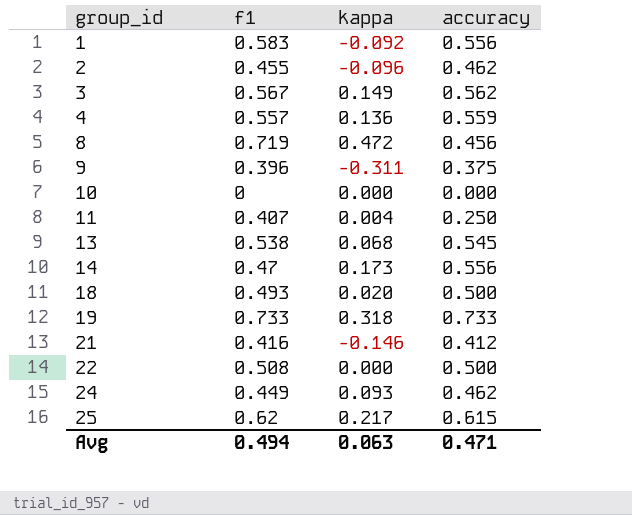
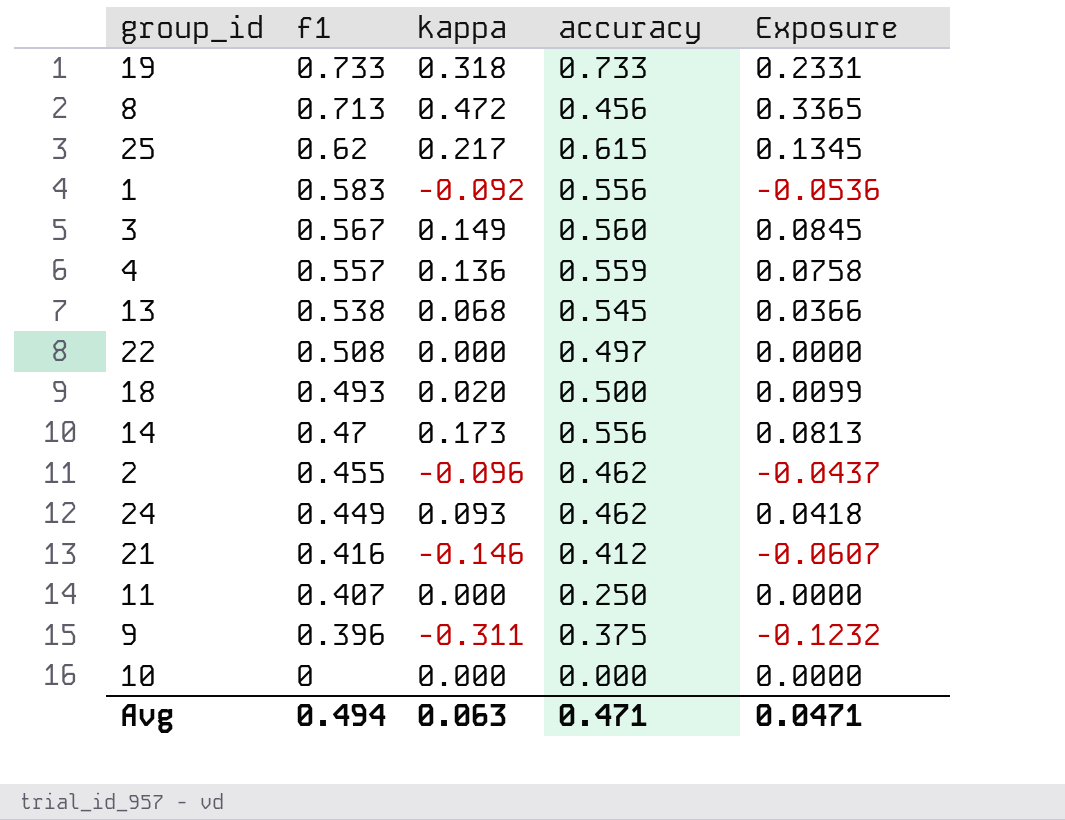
row order: group_id ascending -> f1 descending
column Exposure | formula: none -> [f1] * [kappa]
8 | f1: 0.719 -> 0.713
3 | accuracy: 0.562 -> 0.560
22 | accuracy: 0.500 -> 0.497
11 | kappa: 0.004 -> 0.000

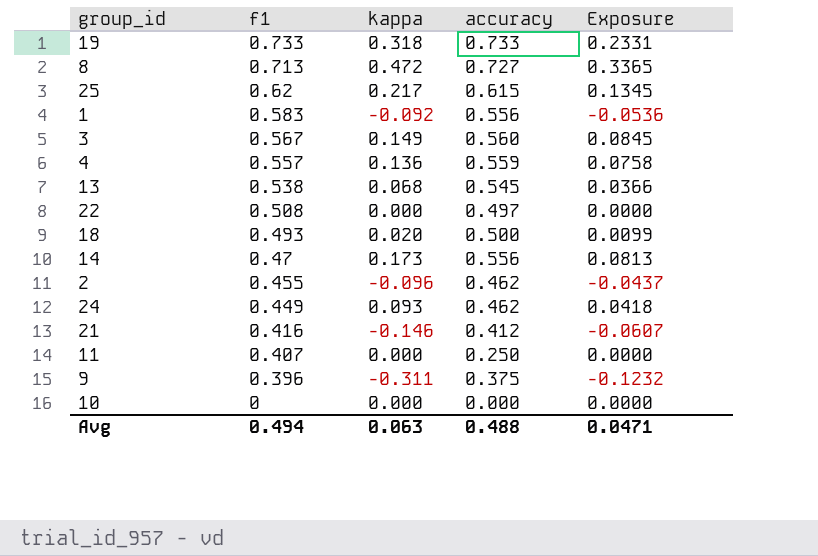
8 | accuracy: 0.456 -> 0.727
Avg | accuracy: 0.471 -> 0.488

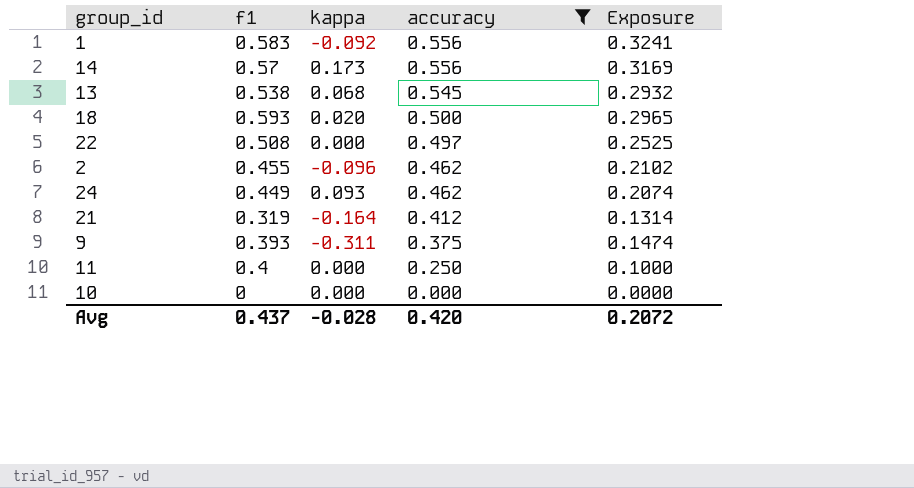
filter: none -> accuracy <= 0.556
row order: f1 descending -> accuracy descending
column Exposure | formula: [f1] * [kappa] -> [f1] * [accuracy]
14 | f1: 0.47 -> 0.57
18 | f1: 0.493 -> 0.593
21 | f1: 0.416 -> 0.319
21 | kappa: -0.146 -> -0.164
9 | f1: 0.396 -> 0.393
11 | f1: 0.407 -> 0.4
Avg | f1: 0.494 -> 0.437
Avg | kappa: 0.063 -> -0.028
Avg | accuracy: 0.488 -> 0.420
Avg | Exposure: 0.0471 -> 0.2072

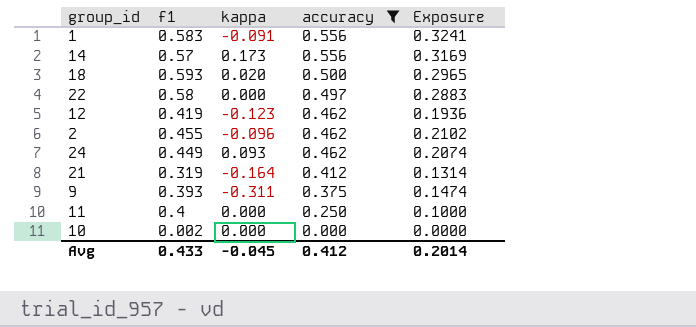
row 13: 0.538 | 0.068 | 0.545 | 0.2932 -> none
1 | kappa: -0.092 -> -0.091
22 | f1: 0.508 -> 0.58
22 | Exposure: 0.2525 -> 0.2883
row 12: none -> 0.419 | -0.123 | 0.462 | 0.1936
10 | f1: 0 -> 0.002
Avg | f1: 0.437 -> 0.433
Avg | kappa: -0.028 -> -0.045
Avg | accuracy: 0.420 -> 0.412
Avg | Exposure: 0.2072 -> 0.2014

